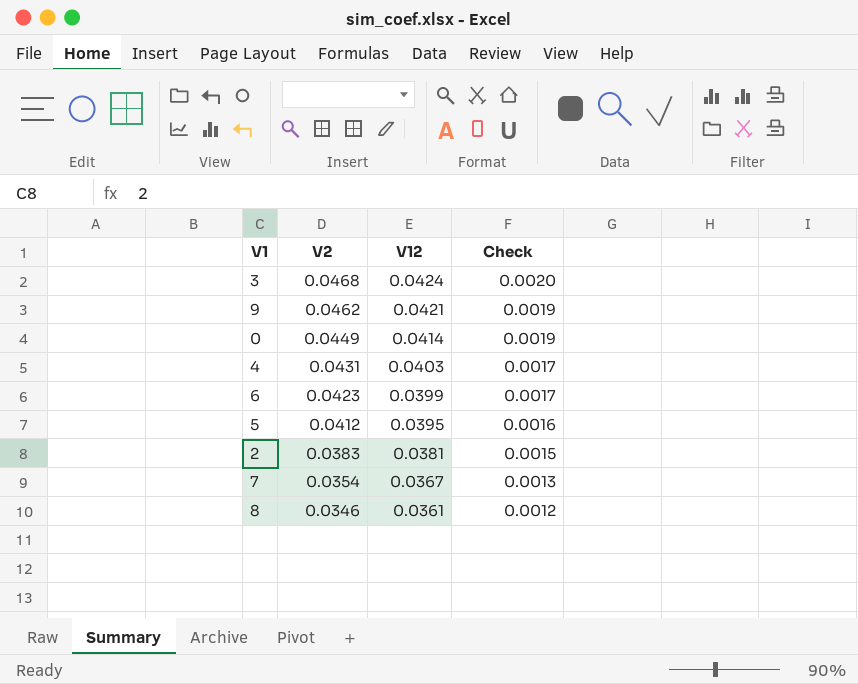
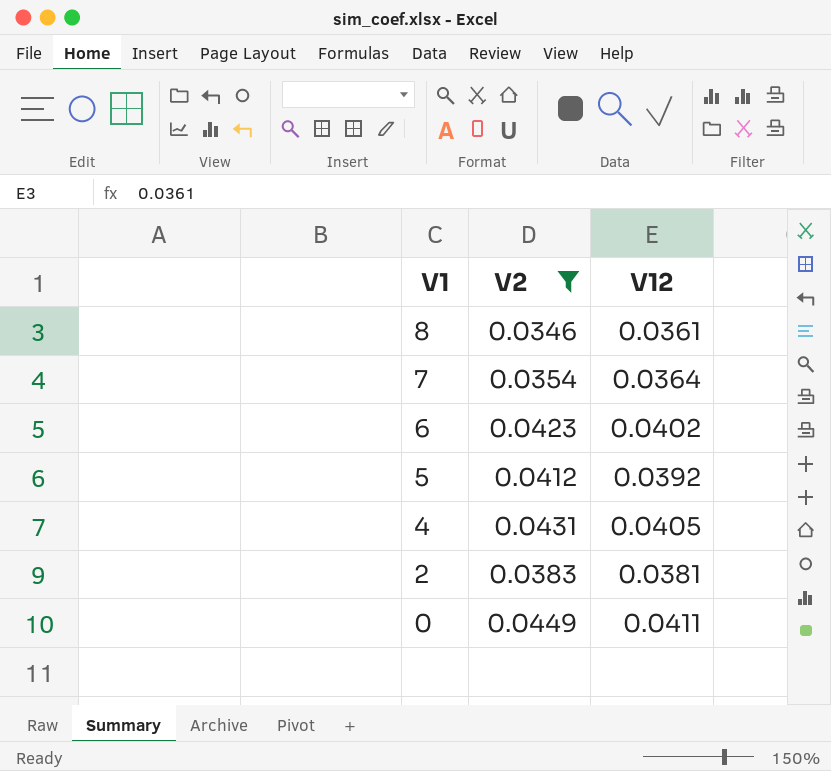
filter: none -> V2 <= 0.0449
row order: V2 descending -> V1 descending
column Check | formula: [V2] * [V12] -> none
7 | V12: 0.0367 -> 0.0364
6 | V12: 0.0399 -> 0.0402
5 | V12: 0.0395 -> 0.0392
4 | V12: 0.0403 -> 0.0405
0 | V12: 0.0414 -> 0.0411

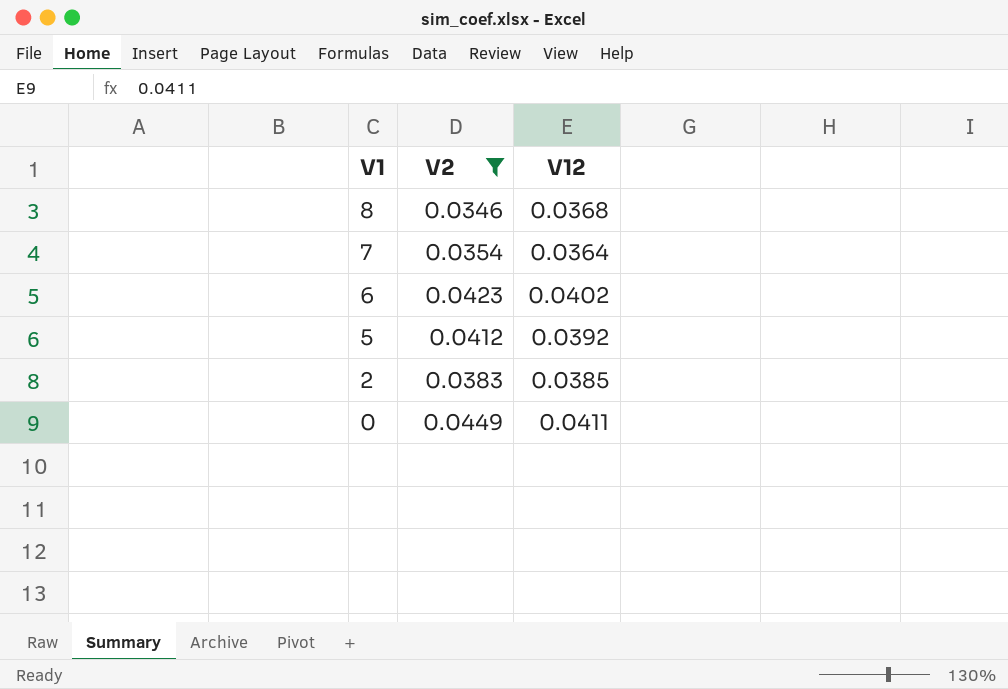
row 4: 0.0431 | 0.0405 -> none
8 | V12: 0.0361 -> 0.0368
2 | V12: 0.0381 -> 0.0385

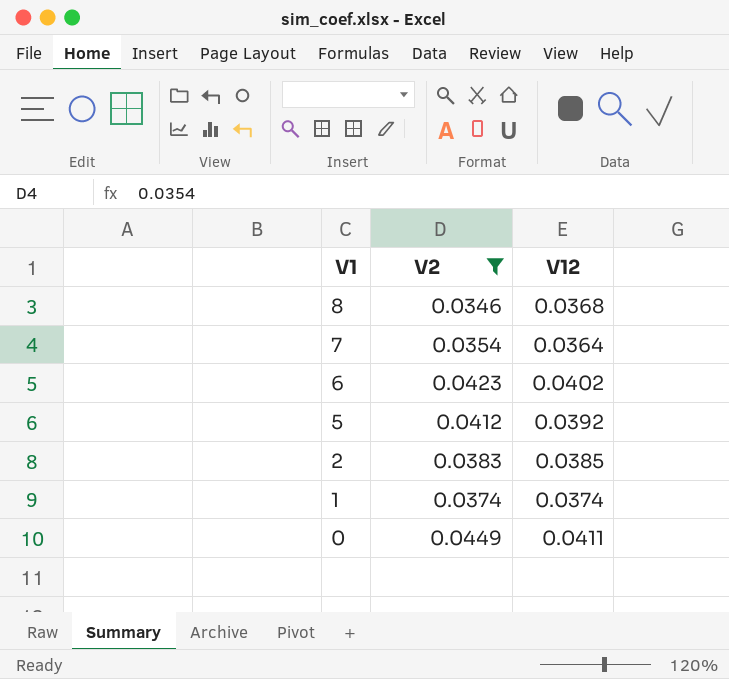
row 1: none -> 0.0374 | 0.0374

